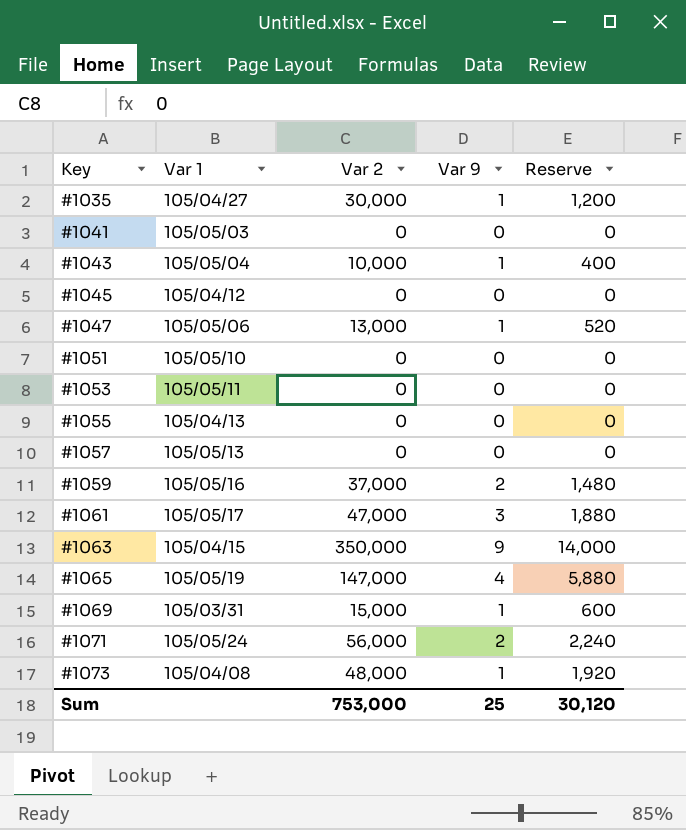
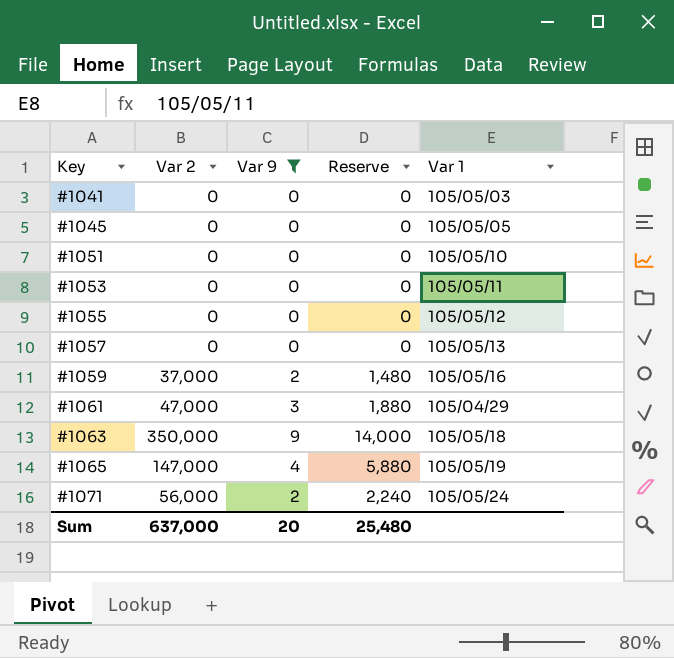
filter: none -> Var 9 != 1
column Var 1 | position: 2 -> 5
#1045 | Var 1: 105/04/12 -> 105/05/05
#1055 | Var 1: 105/04/13 -> 105/05/12
#1061 | Var 1: 105/05/17 -> 105/04/29
#1063 | Var 1: 105/04/15 -> 105/05/18
Sum | Var 2: 753,000 -> 637,000
Sum | Var 9: 25 -> 20
Sum | Reserve: 30,120 -> 25,480

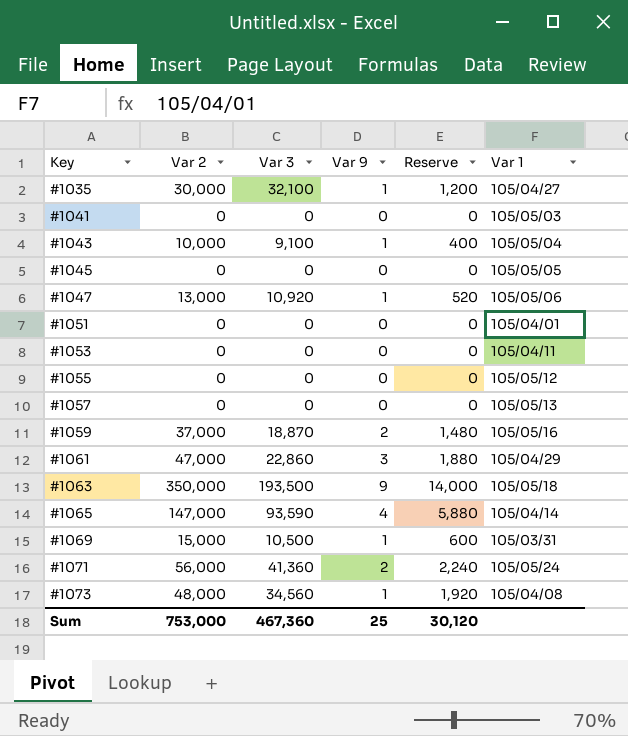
filter: Var 9 != 1 -> none
column Var 3 | position: none -> 3
#1051 | Var 1: 105/05/10 -> 105/04/01
#1053 | Var 1: 105/05/11 -> 105/04/11
#1065 | Var 1: 105/05/19 -> 105/04/14
Sum | Var 2: 637,000 -> 753,000
Sum | Var 9: 20 -> 25
Sum | Reserve: 25,480 -> 30,120

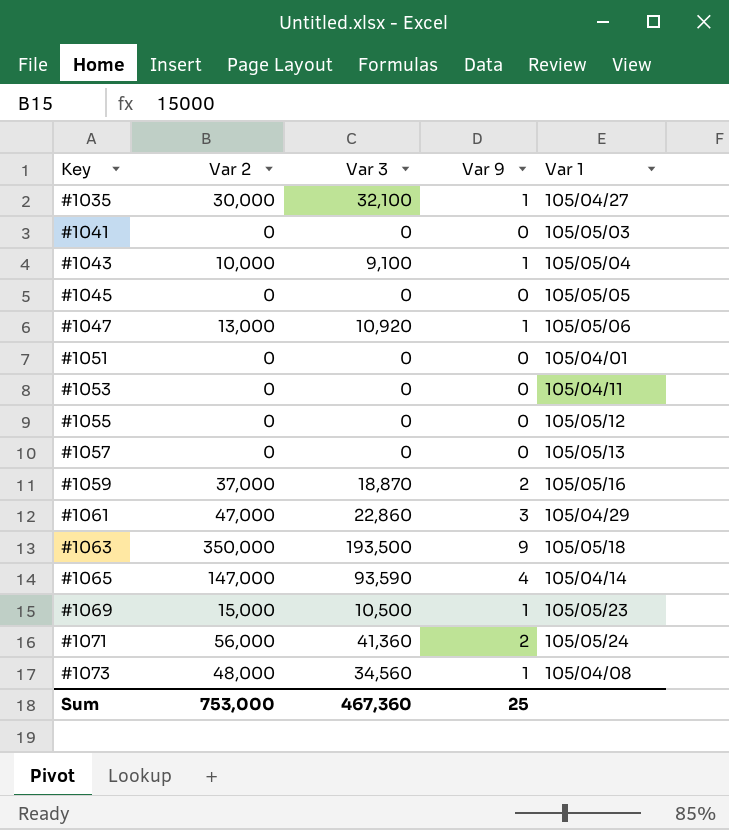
column Reserve | formula: [Var 2] * 0.04 -> none
#1069 | Var 1: 105/03/31 -> 105/05/23

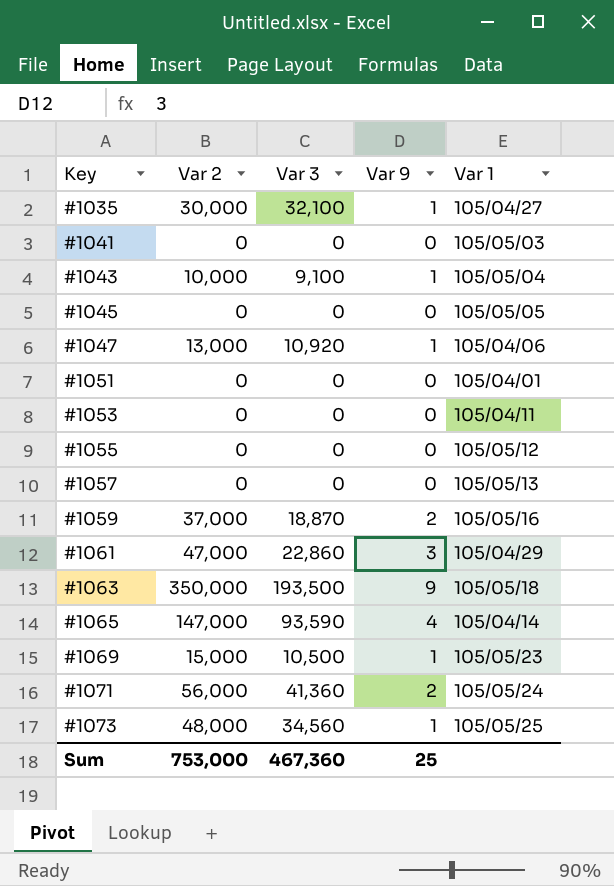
#1047 | Var 1: 105/05/06 -> 105/04/06
#1073 | Var 1: 105/04/08 -> 105/05/25

